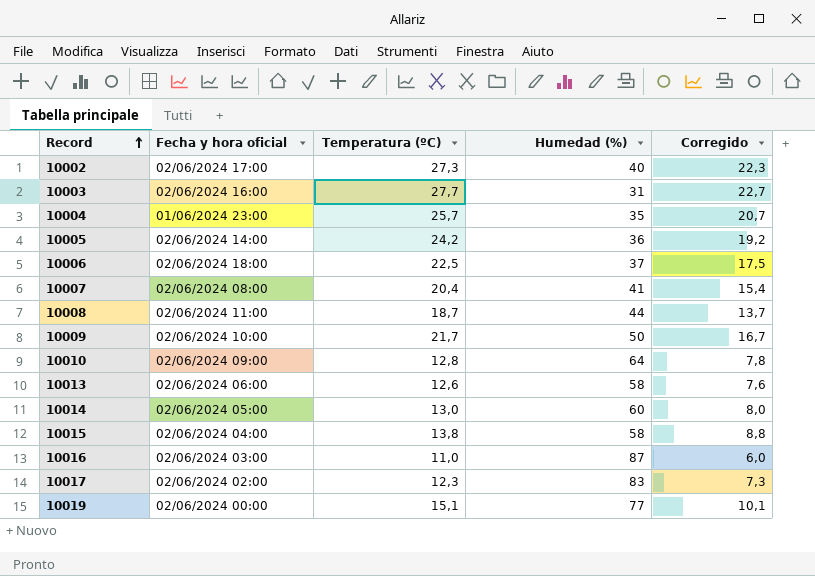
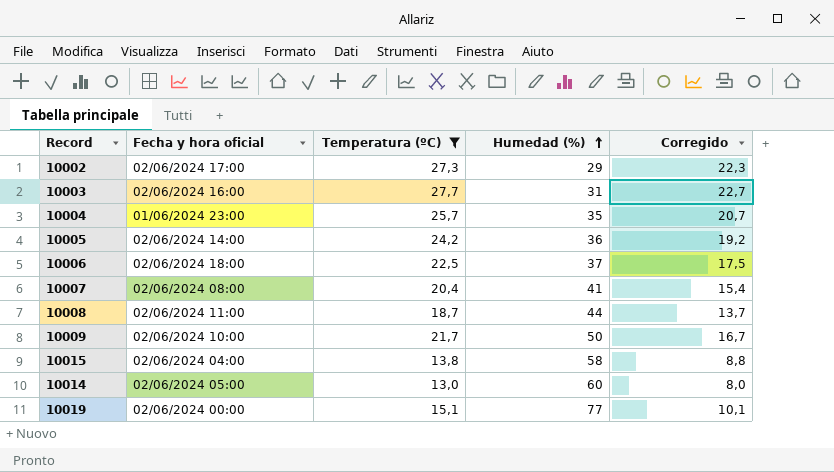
filter: none -> Temperatura (ºC) >= 13,0
row order: Record ascending -> Humedad (%) ascending
10002 | Humedad (%): 40 -> 29

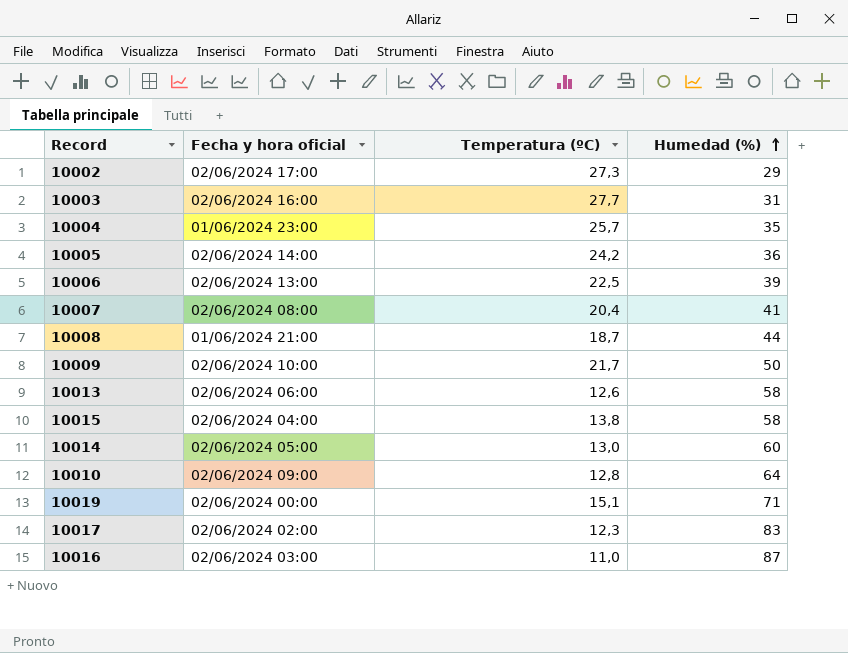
filter: Temperatura (ºC) >= 13,0 -> none
column Corregido | formula: [Temperatura (ºC)] - 5 -> none
10006 | Fecha y hora oficial: 02/06/2024 18:00 -> 02/06/2024 13:00
10006 | Humedad (%): 37 -> 39
10008 | Fecha y hora oficial: 02/06/2024 11:00 -> 01/06/2024 21:00
10019 | Humedad (%): 77 -> 71

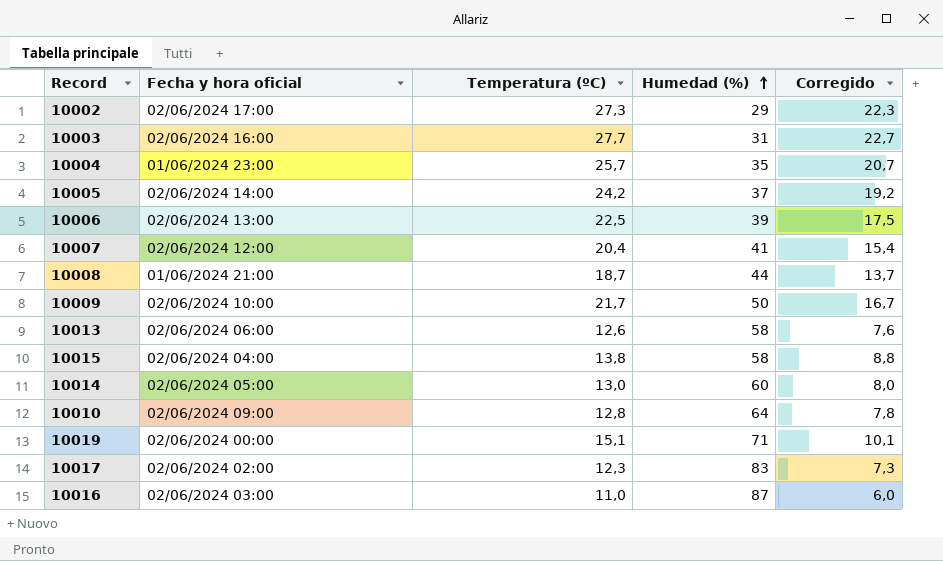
column Corregido | formula: none -> [Temperatura (ºC)] - 5
10005 | Humedad (%): 36 -> 37
10007 | Fecha y hora oficial: 02/06/2024 08:00 -> 02/06/2024 12:00

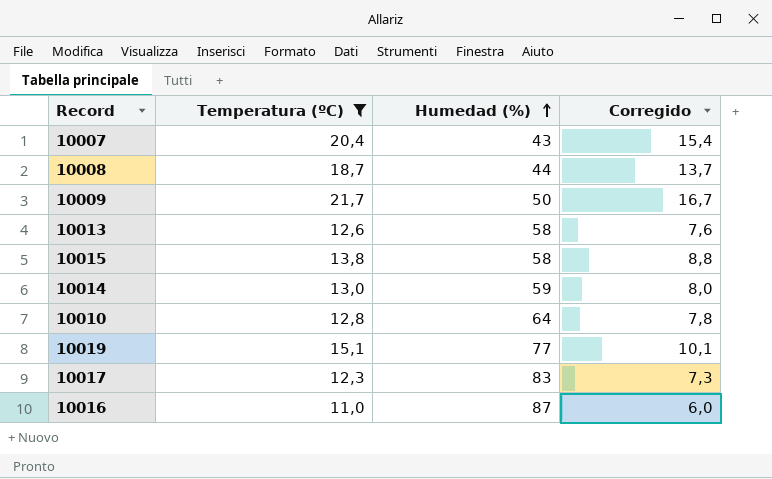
filter: none -> Temperatura (ºC) <= 21,7
column Fecha y hora oficial | position: 2 -> none
10007 | Humedad (%): 41 -> 43
10014 | Humedad (%): 60 -> 59
10019 | Humedad (%): 71 -> 77

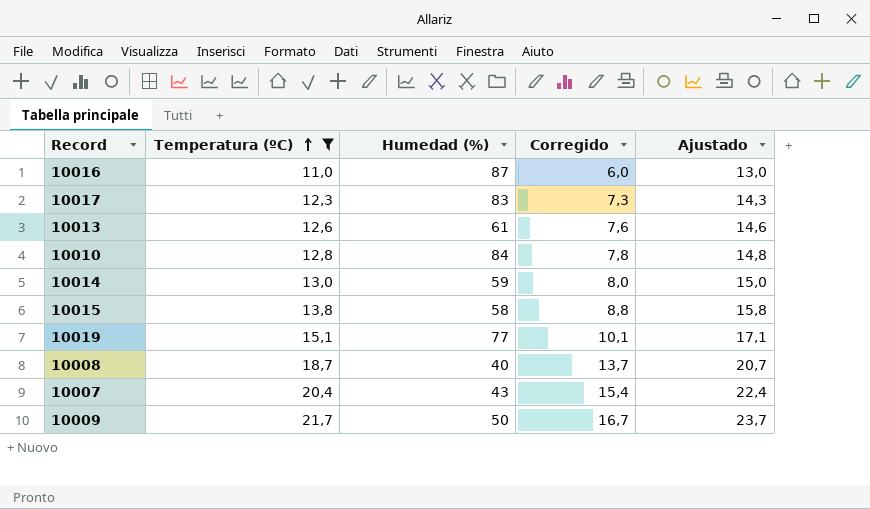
row order: Humedad (%) ascending -> Temperatura (ºC) ascending
column Ajustado | formula: none -> [Temperatura (ºC)] + 2
10013 | Humedad (%): 58 -> 61
10010 | Humedad (%): 64 -> 84
10008 | Humedad (%): 44 -> 40

